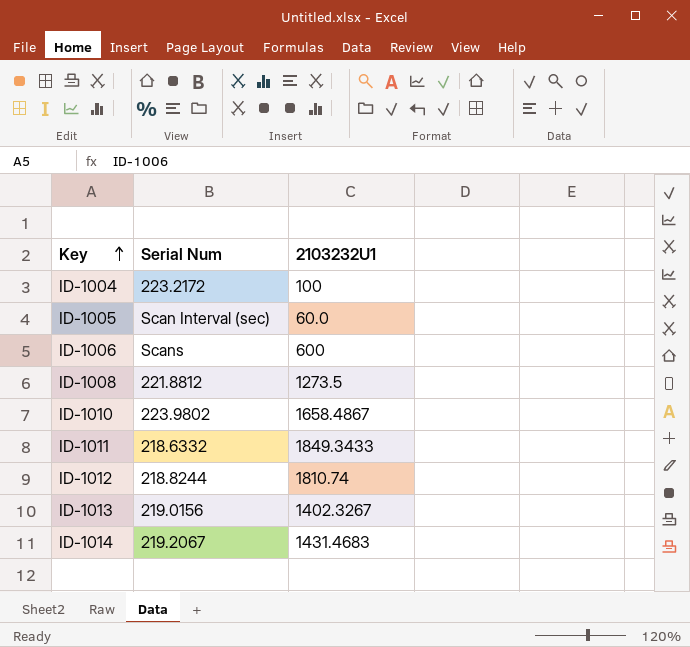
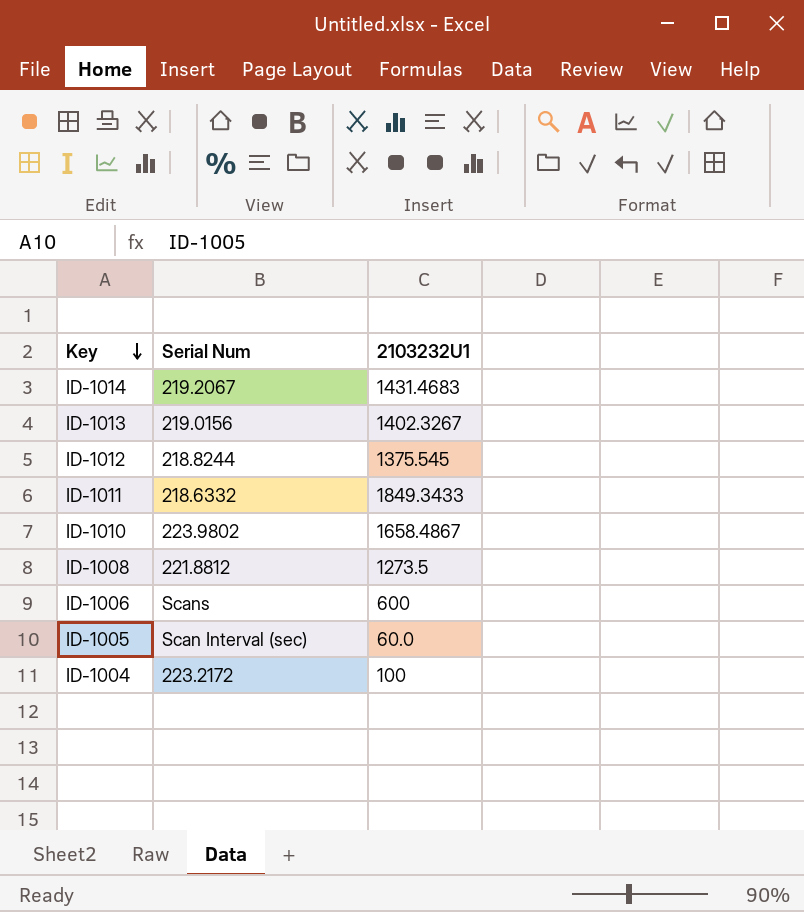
row order: Key ascending -> Key descending
ID-1012 | 2103232U1: 1810.74 -> 1375.545

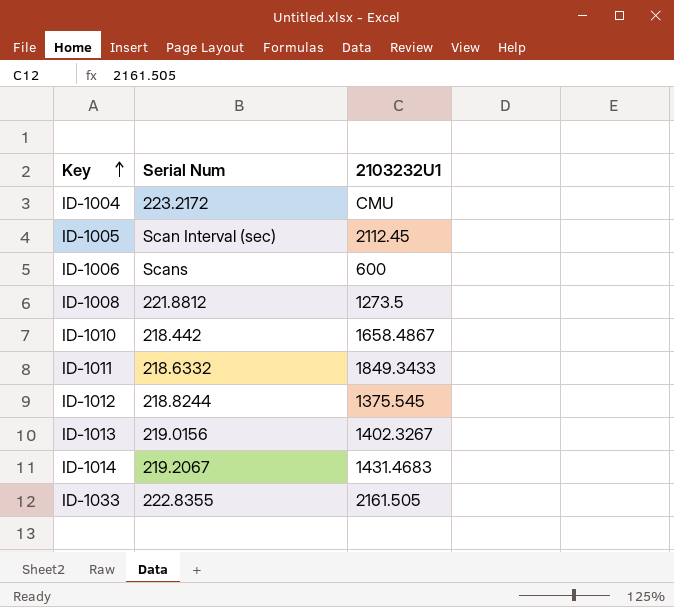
row order: Key descending -> Key ascending
ID-1004 | 2103232U1: 100 -> CMU
ID-1005 | 2103232U1: 60.0 -> 2112.45
ID-1010 | Serial Num: 223.9802 -> 218.442
row ID-1033: none -> 222.8355 | 2161.505

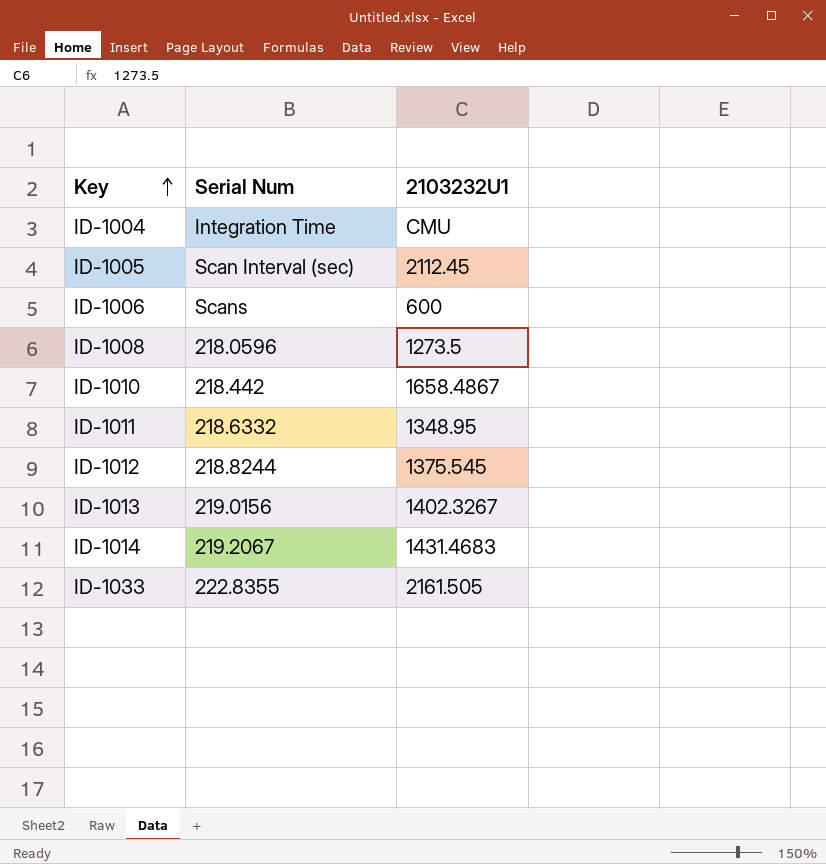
ID-1004 | Serial Num: 223.2172 -> Integration Time
ID-1008 | Serial Num: 221.8812 -> 218.0596
ID-1011 | 2103232U1: 1849.3433 -> 1348.95

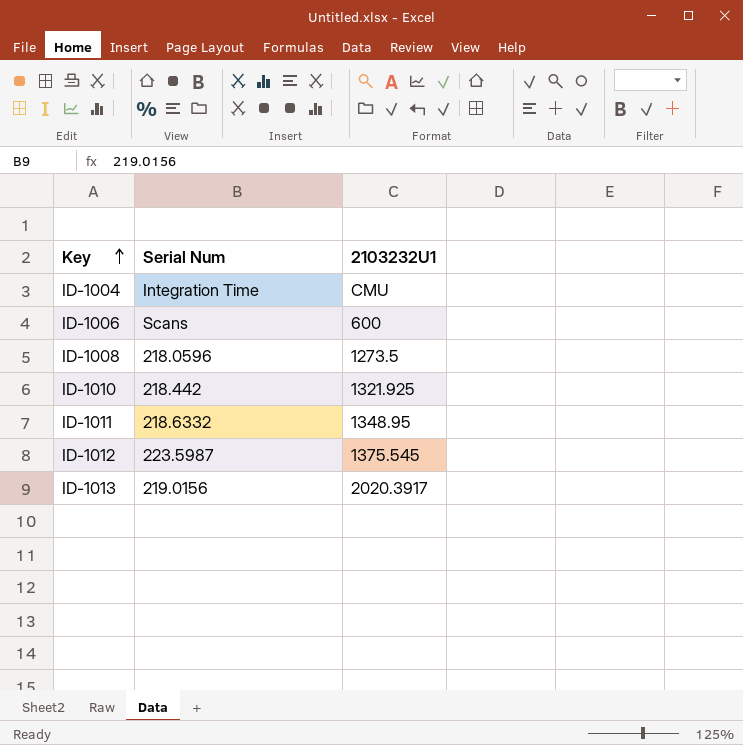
row ID-1005: Scan Interval (sec) | 2112.45 -> none
row ID-1014: 219.2067 | 1431.4683 -> none
row ID-1033: 222.8355 | 2161.505 -> none
ID-1010 | 2103232U1: 1658.4867 -> 1321.925
ID-1012 | Serial Num: 218.8244 -> 223.5987
ID-1013 | 2103232U1: 1402.3267 -> 2020.3917

